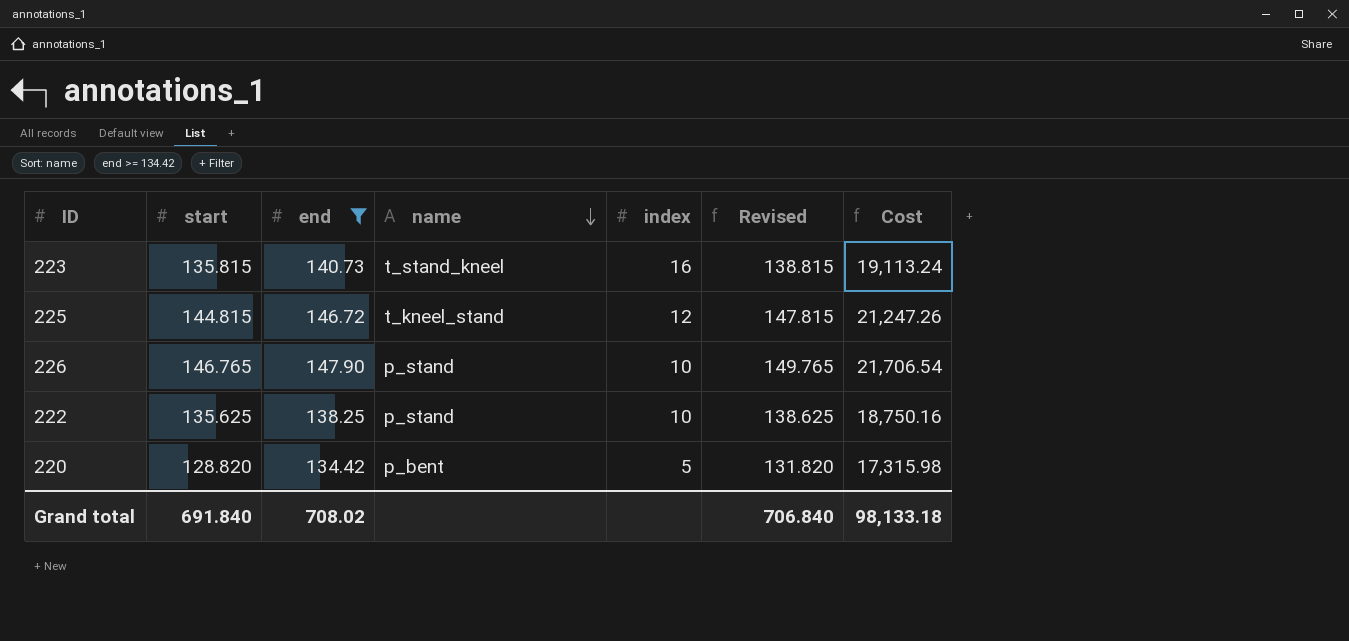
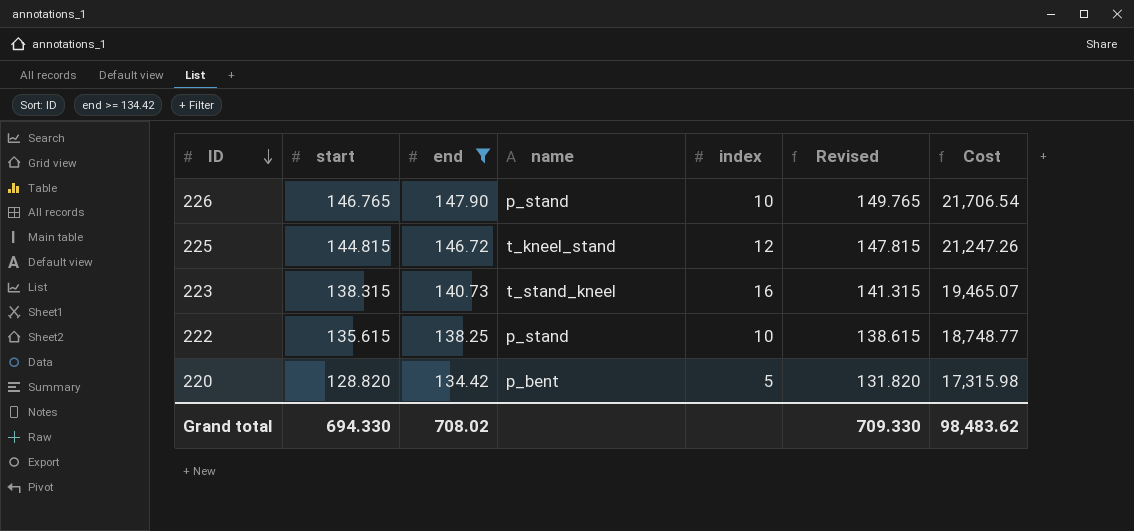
row order: name descending -> ID descending
223 | start: 135.815 -> 138.315
223 | Revised: 138.815 -> 141.315
223 | Cost: 19,113.24 -> 19,465.07
222 | start: 135.625 -> 135.615
222 | Revised: 138.625 -> 138.615
222 | Cost: 18,750.16 -> 18,748.77
Grand total | start: 691.840 -> 694.330
Grand total | Revised: 706.840 -> 709.330
Grand total | Cost: 98,133.18 -> 98,483.62

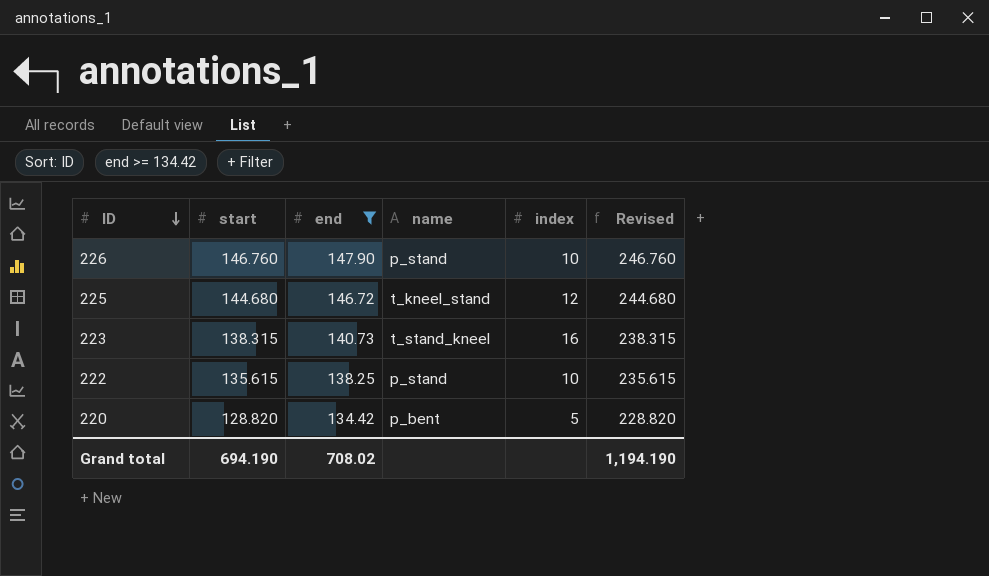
column Cost | formula: [start] * [end] -> none
column Revised | formula: [start] + 3 -> [start] + 100
226 | start: 146.765 -> 146.760
225 | start: 144.815 -> 144.680
Grand total | start: 694.330 -> 694.190
Grand total | Revised: 709.330 -> 1,194.190

